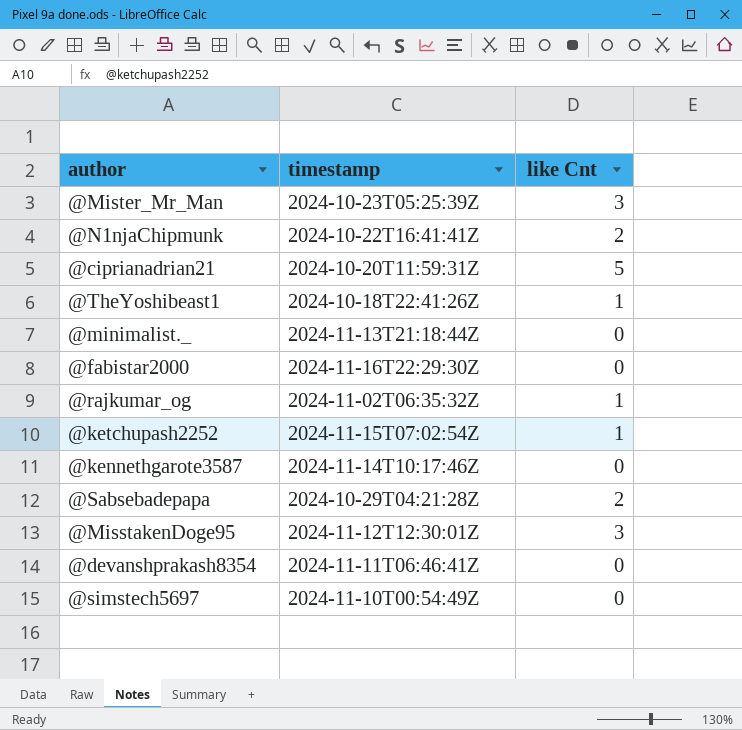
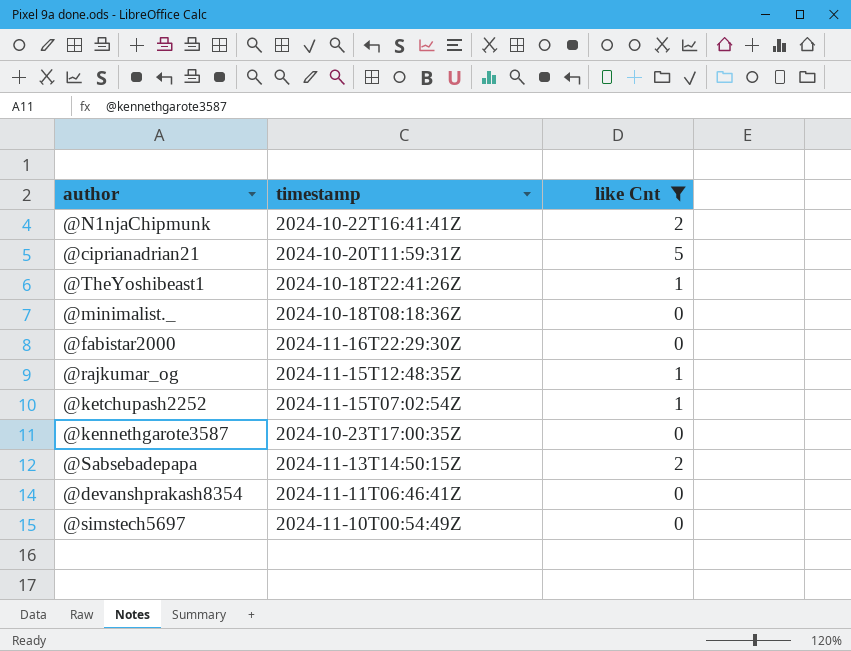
filter: none -> like Cnt != 3
@minimalist._ | timestamp: 2024-11-13T21:18:44Z -> 2024-10-18T08:18:36Z
@rajkumar_og | timestamp: 2024-11-02T06:35:32Z -> 2024-11-15T12:48:35Z
@kennethgarote3587 | timestamp: 2024-11-14T10:17:46Z -> 2024-10-23T17:00:35Z
@Sabsebadepapa | timestamp: 2024-10-29T04:21:28Z -> 2024-11-13T14:50:15Z

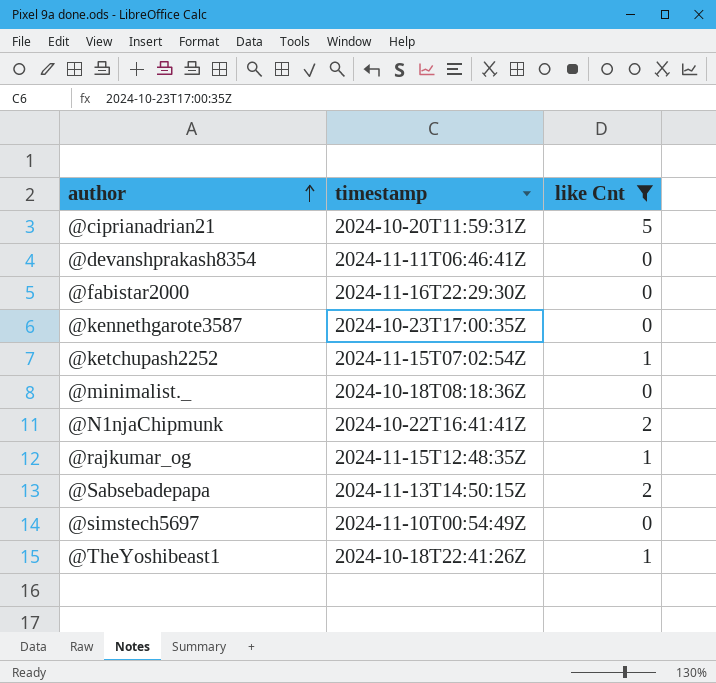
row order: none -> author ascending

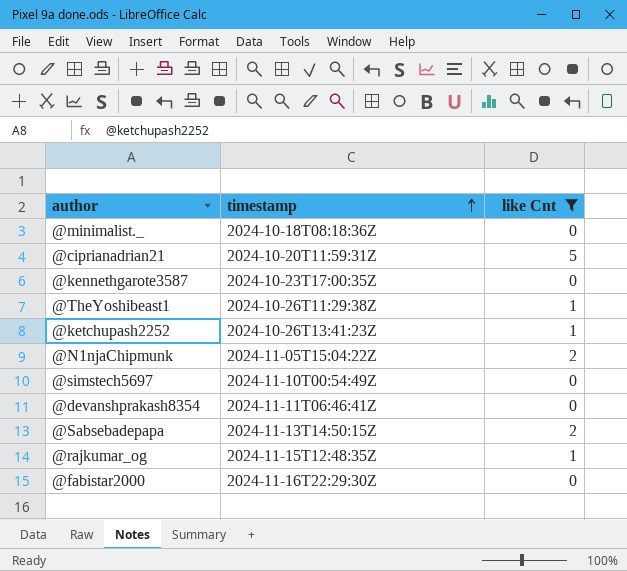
row order: author ascending -> timestamp ascending
@TheYoshibeast1 | timestamp: 2024-10-18T22:41:26Z -> 2024-10-26T11:29:38Z
@ketchupash2252 | timestamp: 2024-11-15T07:02:54Z -> 2024-10-26T13:41:23Z
@N1njaChipmunk | timestamp: 2024-10-22T16:41:41Z -> 2024-11-05T15:04:22Z

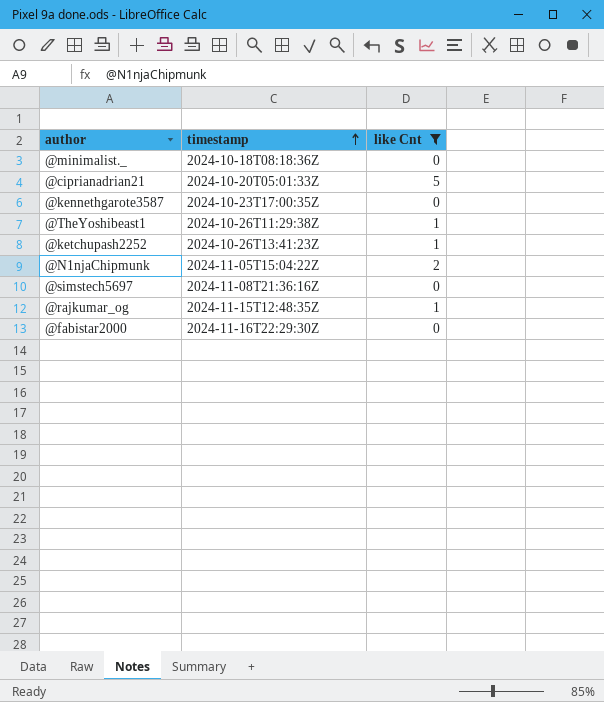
row @devanshprakash8354: 2024-11-11T06:46:41Z | 0 -> none
row @Sabsebadepapa: 2024-11-13T14:50:15Z | 2 -> none
@ciprianadrian21 | timestamp: 2024-10-20T11:59:31Z -> 2024-10-20T05:01:33Z
@simstech5697 | timestamp: 2024-11-10T00:54:49Z -> 2024-11-08T21:36:16Z

